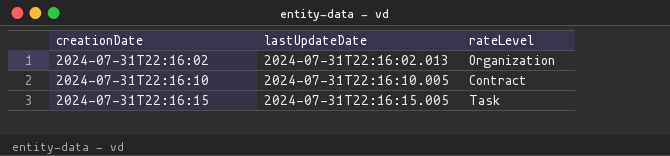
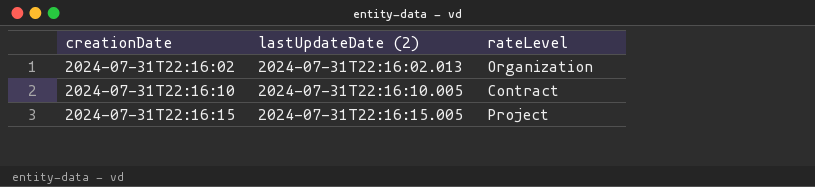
column name: lastUpdateDate -> lastUpdateDate (2)
2024-07-31T22:16:15 | rateLevel: Task -> Project

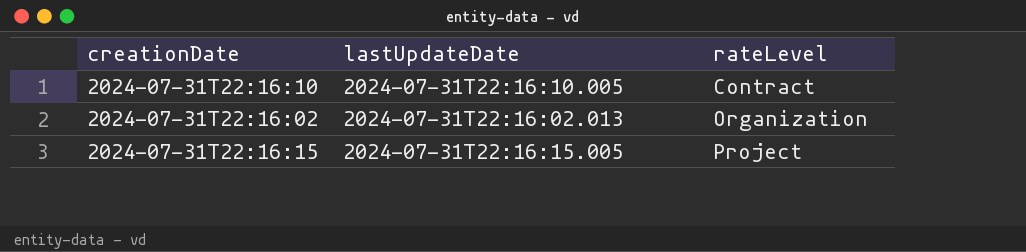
row order: creationDate ascending -> rateLevel ascending
column name: lastUpdateDate (2) -> lastUpdateDate

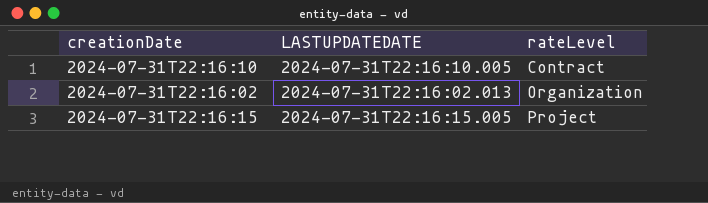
column name: lastUpdateDate -> LASTUPDATEDATE

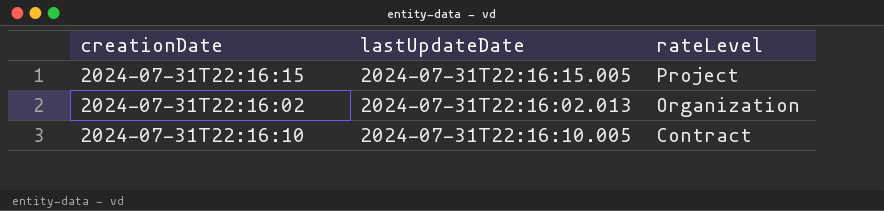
row order: rateLevel ascending -> rateLevel descending
column name: LASTUPDATEDATE -> lastUpdateDate

